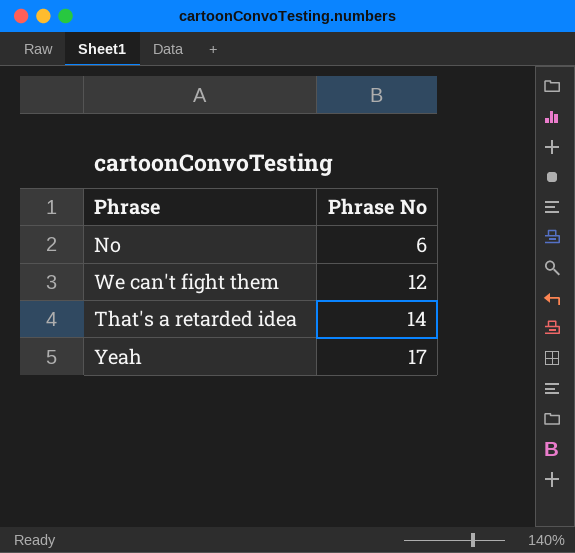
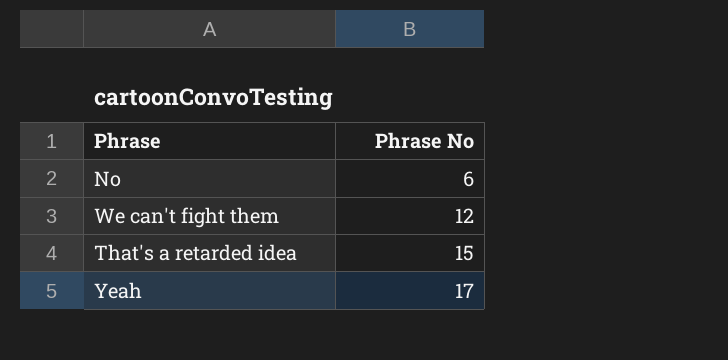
That's a retarded idea | Phrase No: 14 -> 15

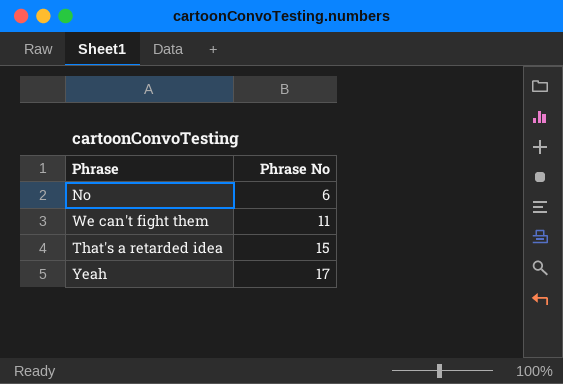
We can't fight them | Phrase No: 12 -> 11

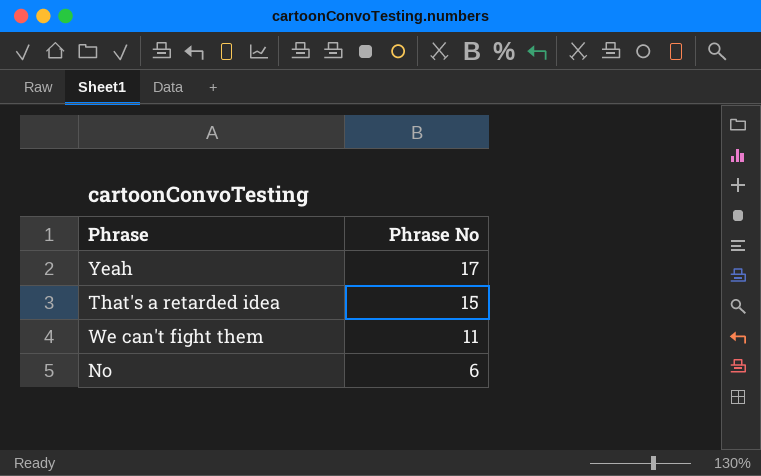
row order: Phrase No ascending -> Phrase No descending

